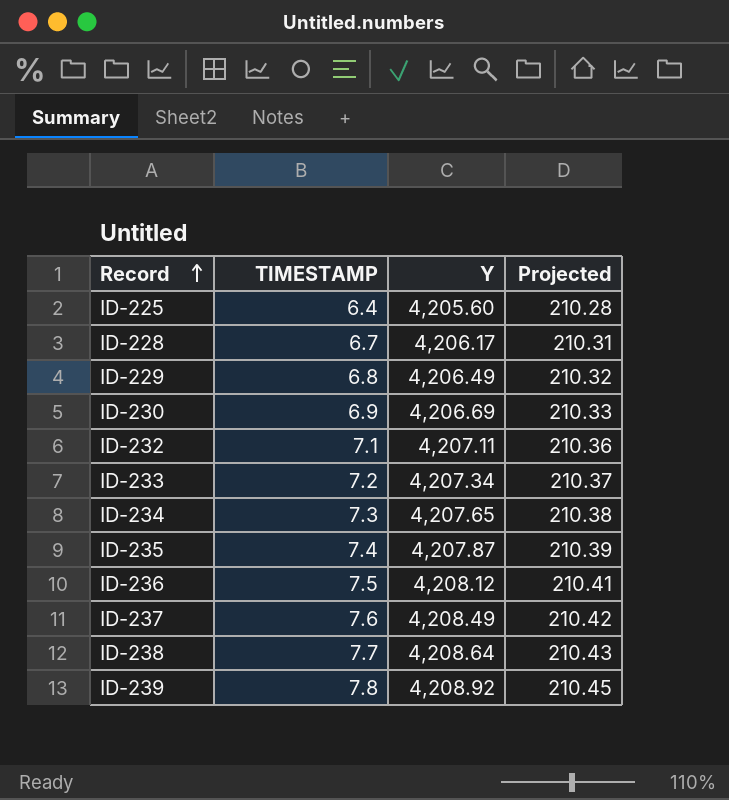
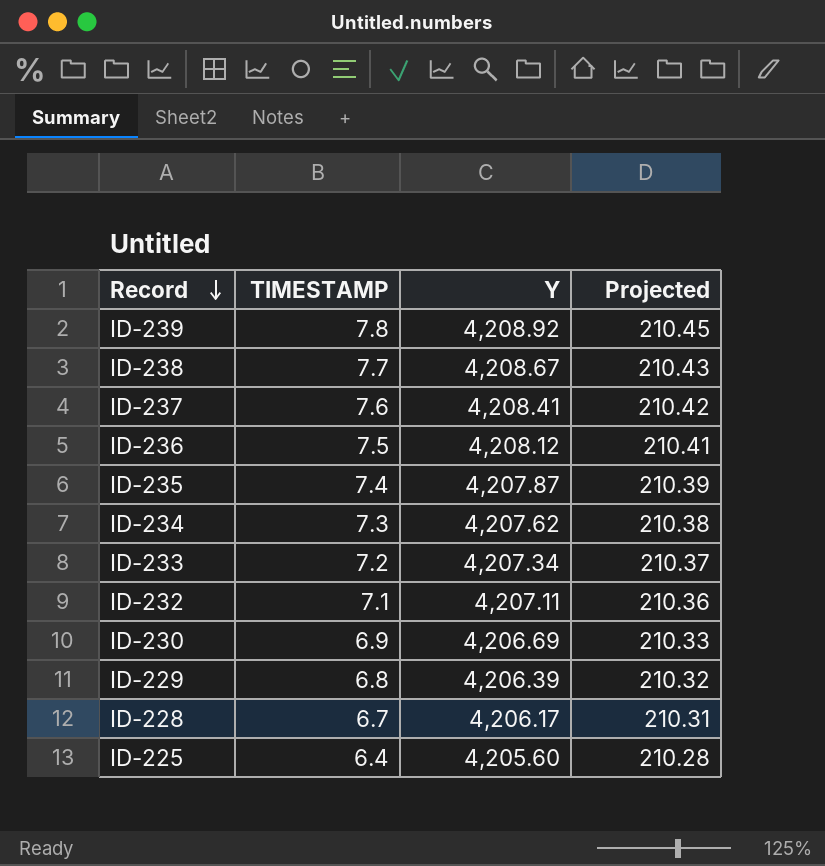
row order: Record ascending -> Record descending
ID-238 | Y: 4,208.64 -> 4,208.67
ID-237 | Y: 4,208.49 -> 4,208.41
ID-234 | Y: 4,207.65 -> 4,207.62
ID-229 | Y: 4,206.49 -> 4,206.39

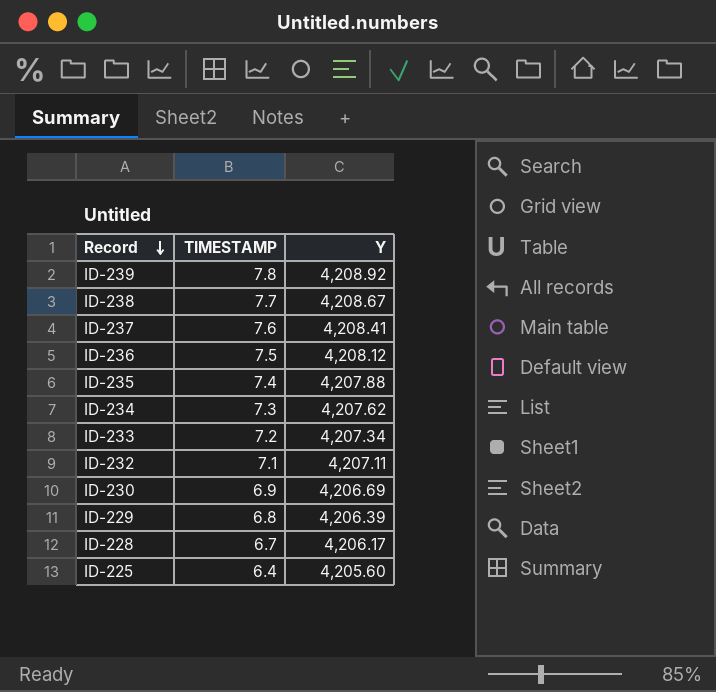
column Projected | formula: [Y] * 0.05 -> none
ID-235 | Y: 4,207.87 -> 4,207.88

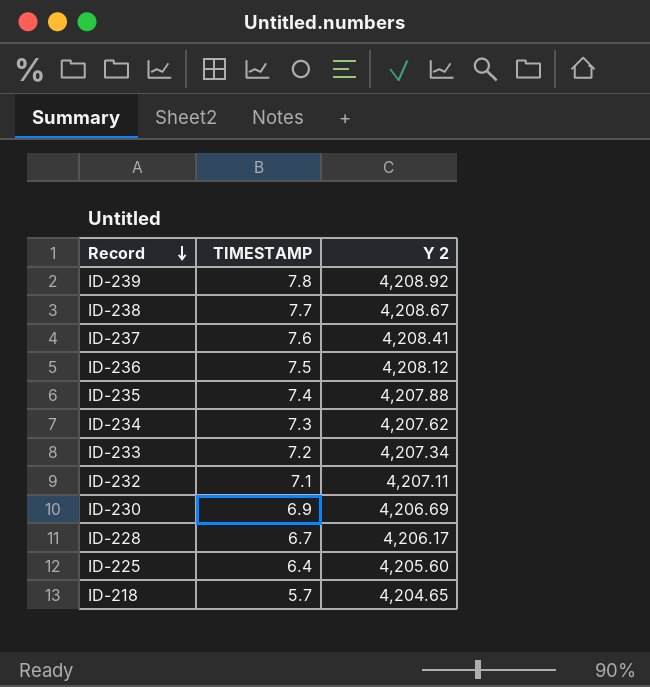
column name: Y -> Y 2
row ID-229: 6.8 | 4,206.39 -> none
row ID-218: none -> 5.7 | 4,204.65

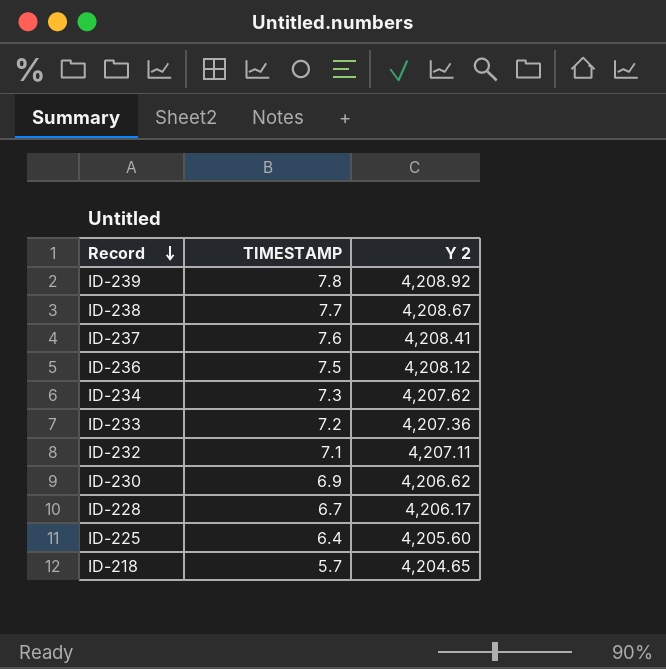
row ID-235: 7.4 | 4,207.88 -> none
ID-233 | Y 2: 4,207.34 -> 4,207.36
ID-230 | Y 2: 4,206.69 -> 4,206.62

